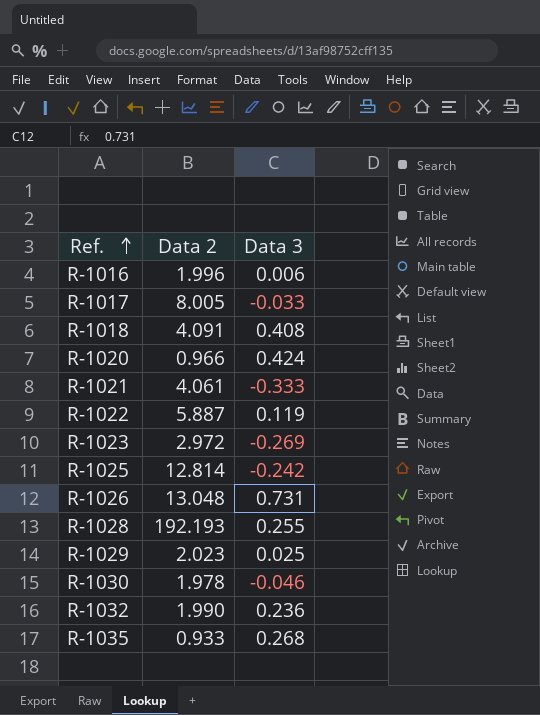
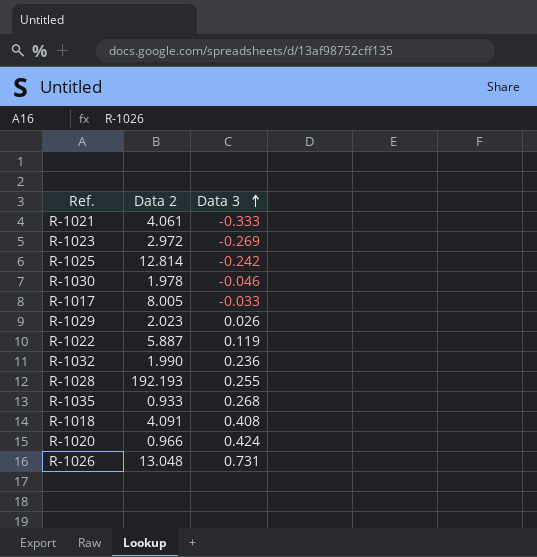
row order: Ref. ascending -> Data 3 ascending
row R-1016: 1.996 | 0.006 -> none
R-1029 | Data 3: 0.025 -> 0.026

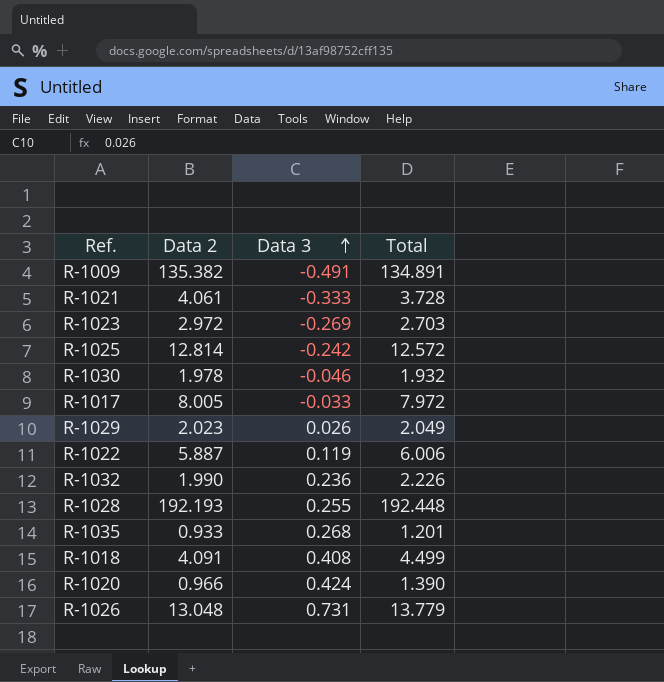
column Total | formula: none -> [Data 2] + [Data 3]
row R-1009: none -> 135.382 | -0.491 | 134.891

